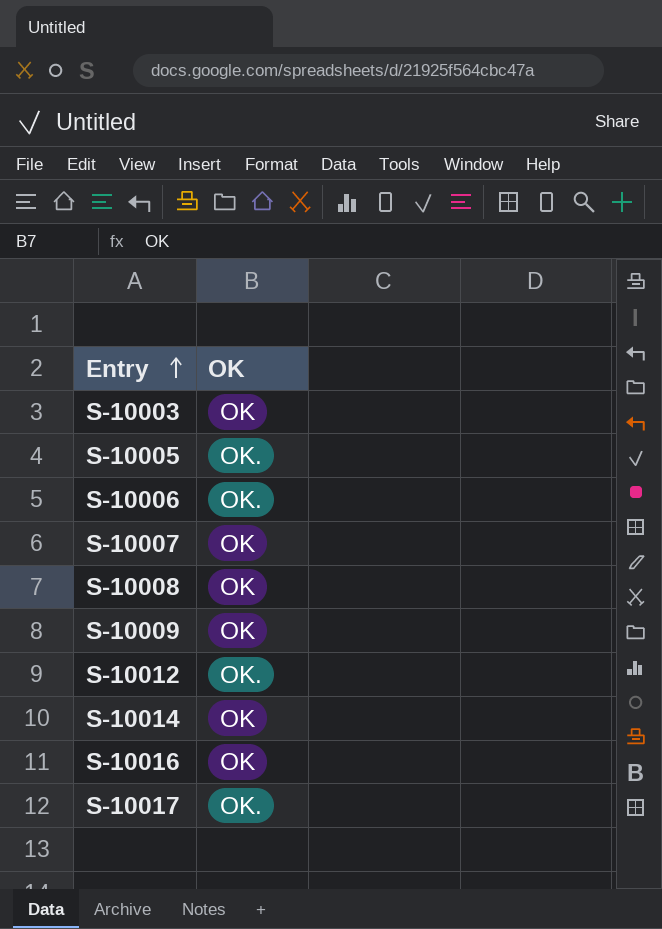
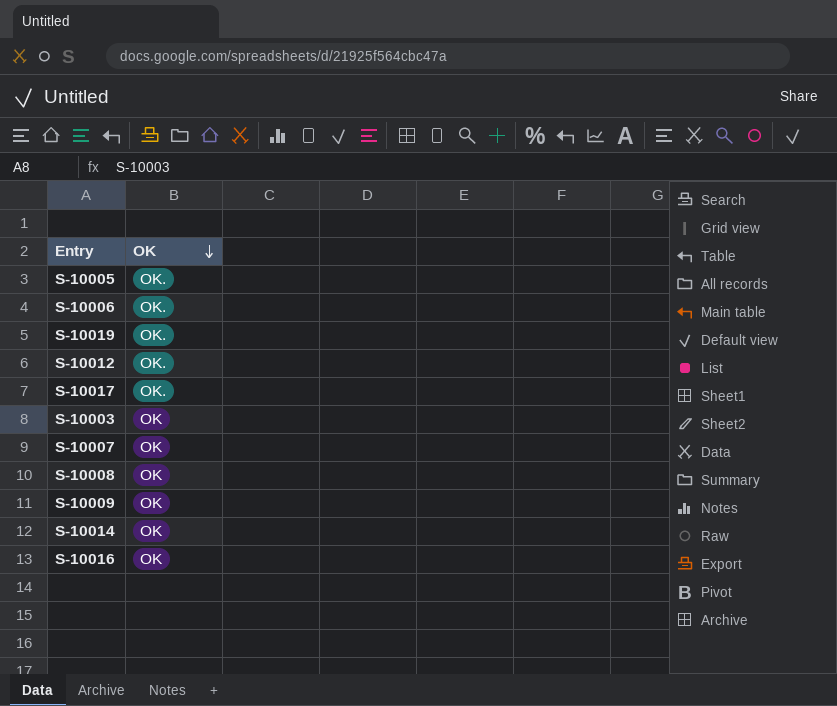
row order: Entry ascending -> OK descending
row S-10019: none -> OK.

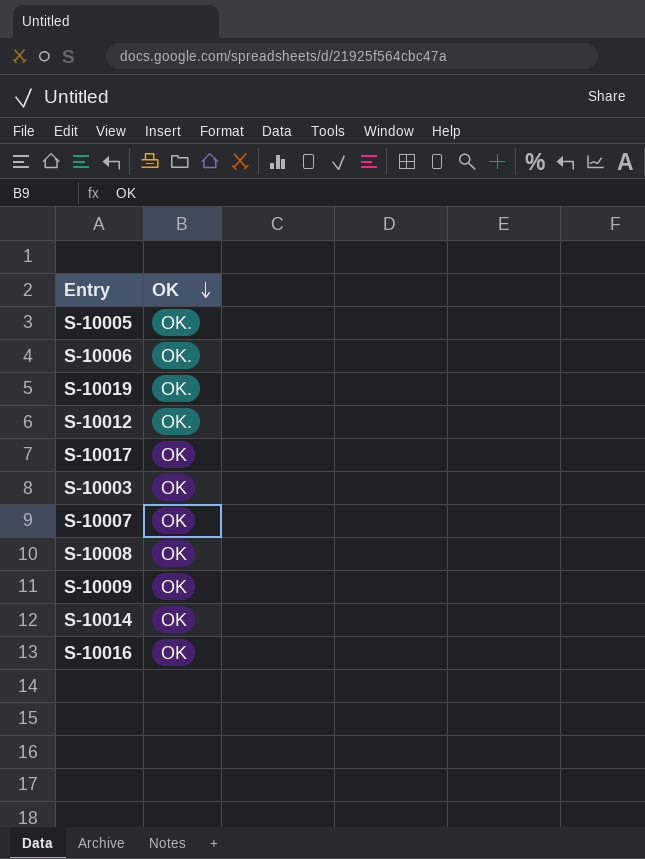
S-10017 | OK: OK. -> OK

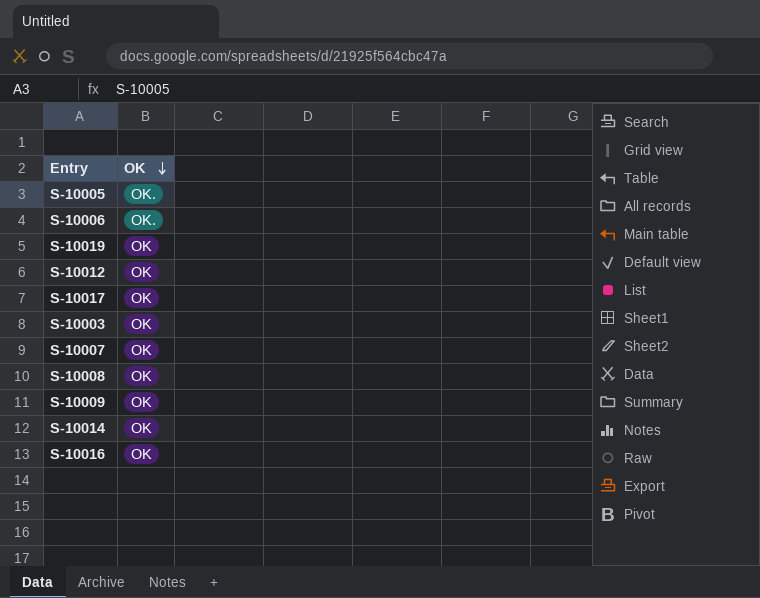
S-10019 | OK: OK. -> OK
S-10012 | OK: OK. -> OK

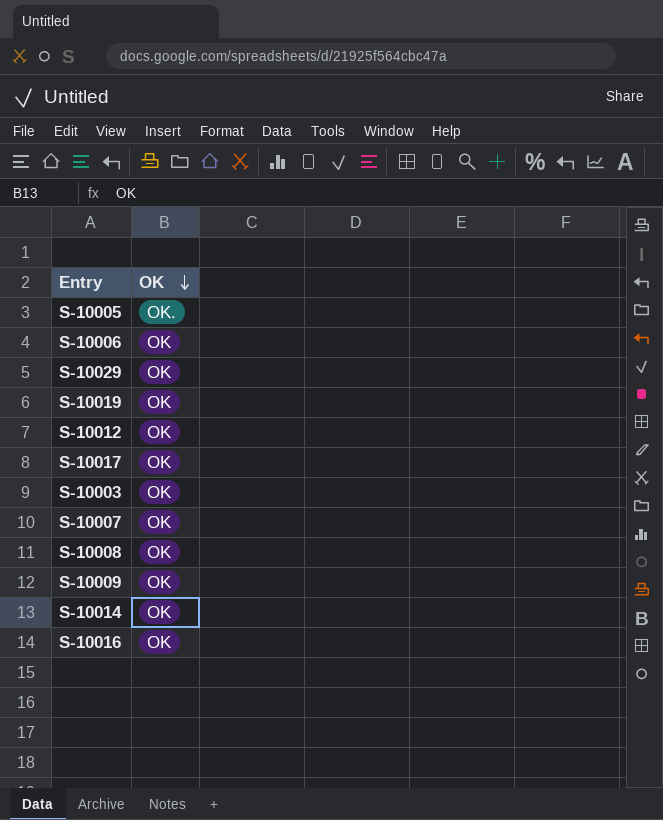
S-10006 | OK: OK. -> OK
row S-10029: none -> OK

